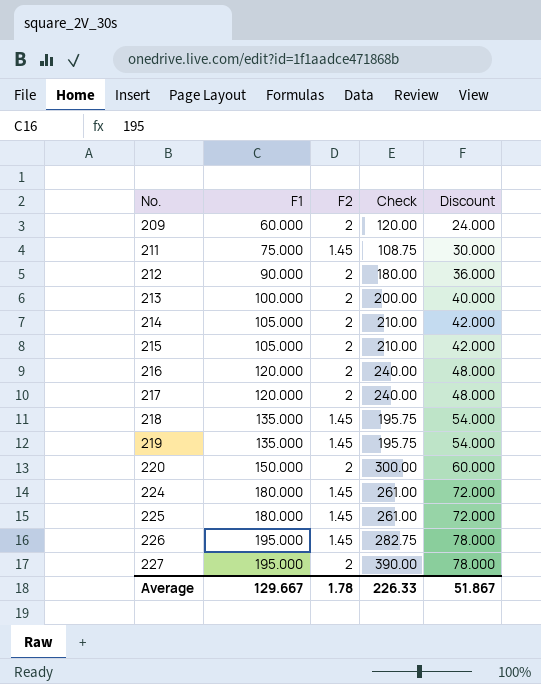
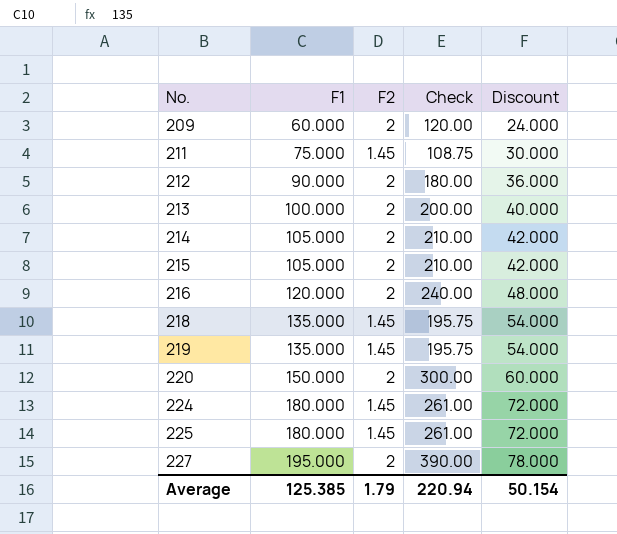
row 217: 120.000 | 2 | 240.00 | 48.000 -> none
row 226: 195.000 | 1.45 | 282.75 | 78.000 -> none
Average | F1: 129.667 -> 125.385
Average | F2: 1.78 -> 1.79
Average | Check: 226.33 -> 220.94
Average | Discount: 51.867 -> 50.154

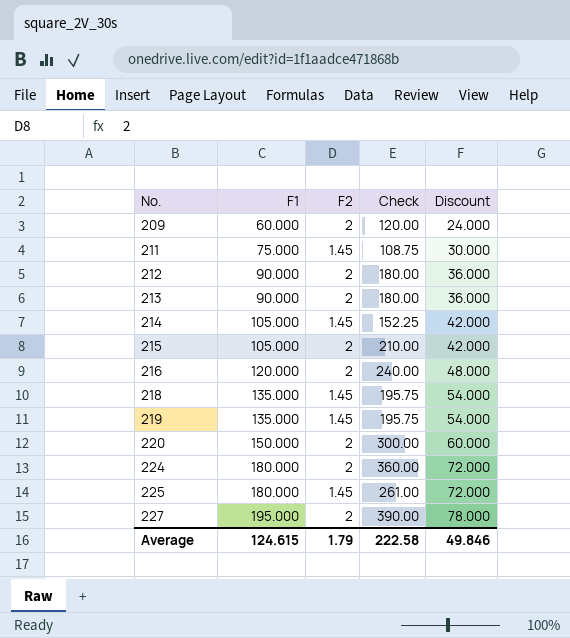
213 | F1: 100.000 -> 90.000
213 | Check: 200.00 -> 180.00
213 | Discount: 40.000 -> 36.000
214 | F2: 2 -> 1.45
214 | Check: 210.00 -> 152.25
224 | F2: 1.45 -> 2
224 | Check: 261.00 -> 360.00
Average | F1: 125.385 -> 124.615
Average | Check: 220.94 -> 222.58
Average | Discount: 50.154 -> 49.846

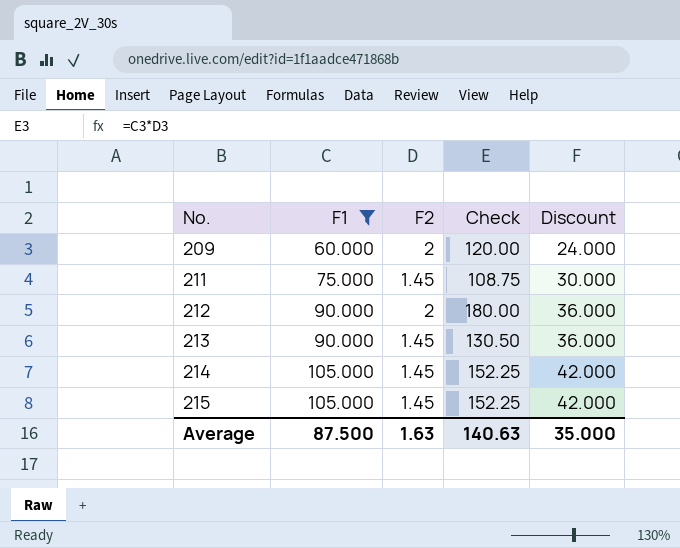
filter: none -> F1 <= 105.000
213 | F2: 2 -> 1.45
213 | Check: 180.00 -> 130.50
215 | F2: 2 -> 1.45
215 | Check: 210.00 -> 152.25
Average | F1: 124.615 -> 87.500
Average | F2: 1.79 -> 1.63
Average | Check: 222.58 -> 140.63
Average | Discount: 49.846 -> 35.000

